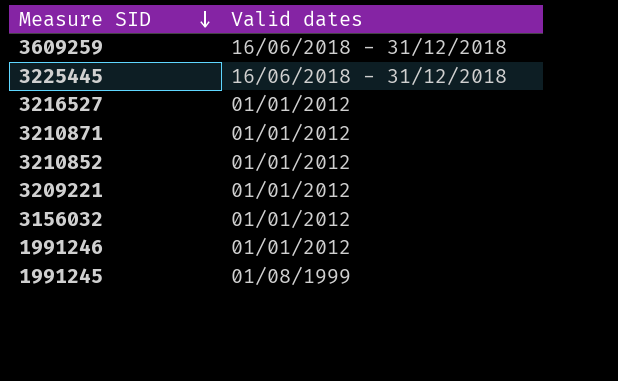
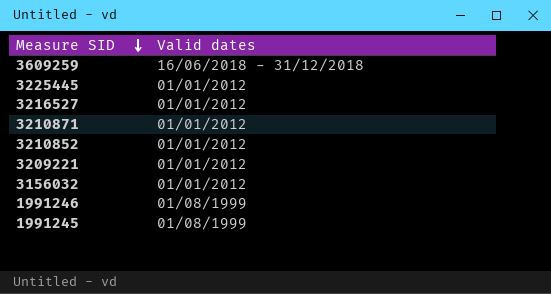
3225445 | Valid dates: 16/06/2018 - 31/12/2018 -> 01/01/2012
1991246 | Valid dates: 01/01/2012 -> 01/08/1999

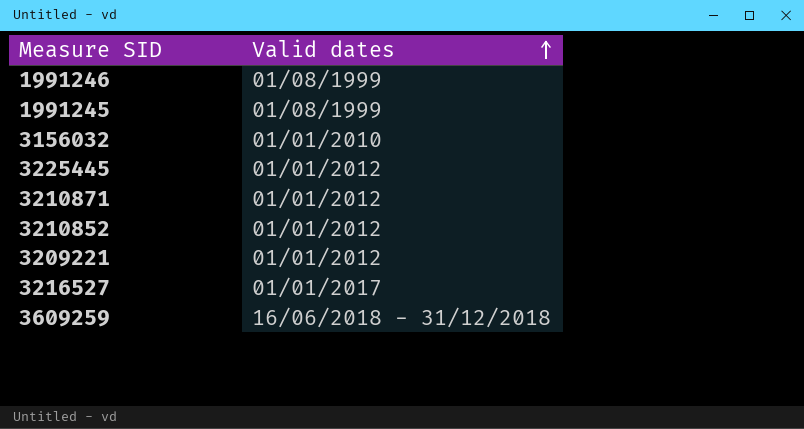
row order: Measure SID descending -> Valid dates ascending
3156032 | Valid dates: 01/01/2012 -> 01/01/2010
3216527 | Valid dates: 01/01/2012 -> 01/01/2017

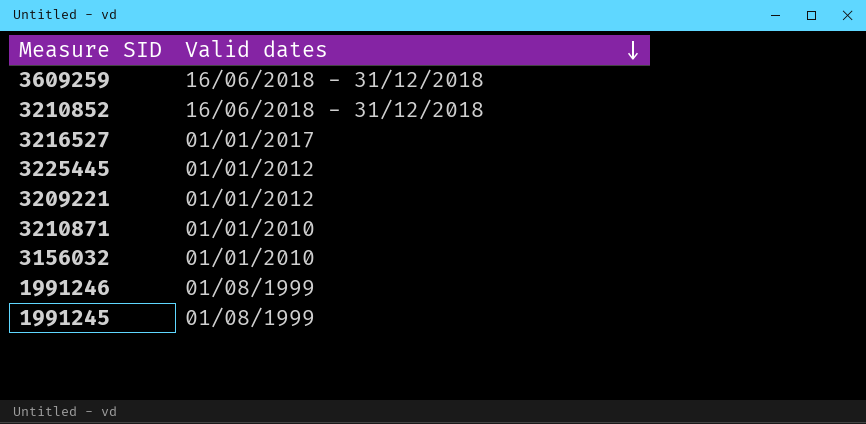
row order: Valid dates ascending -> Valid dates descending
3210852 | Valid dates: 01/01/2012 -> 16/06/2018 - 31/12/2018
3210871 | Valid dates: 01/01/2012 -> 01/01/2010

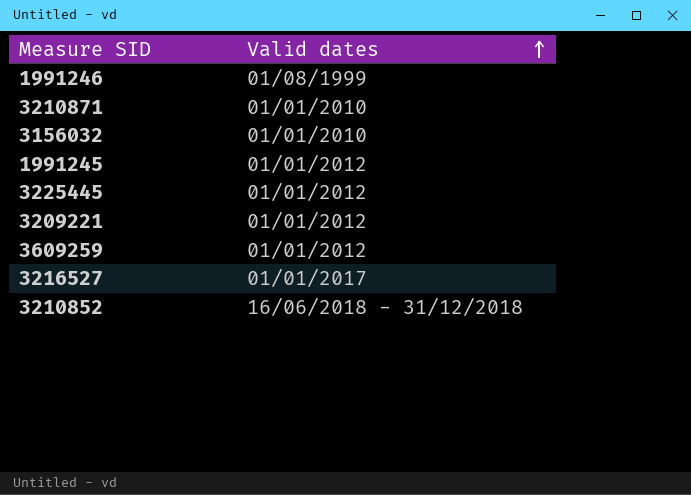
row order: Valid dates descending -> Valid dates ascending
1991245 | Valid dates: 01/08/1999 -> 01/01/2012
3609259 | Valid dates: 16/06/2018 - 31/12/2018 -> 01/01/2012

